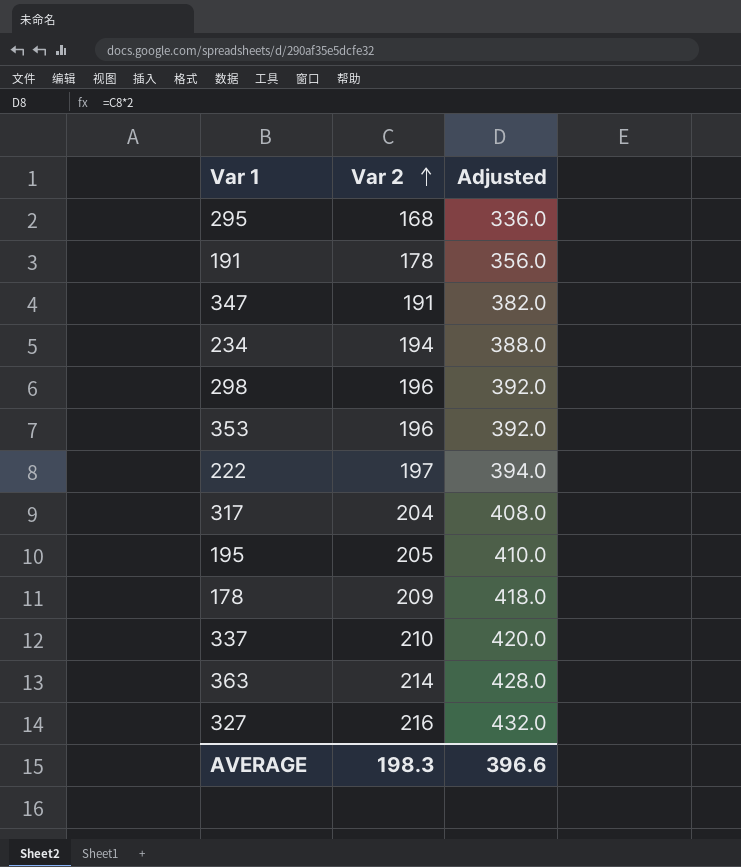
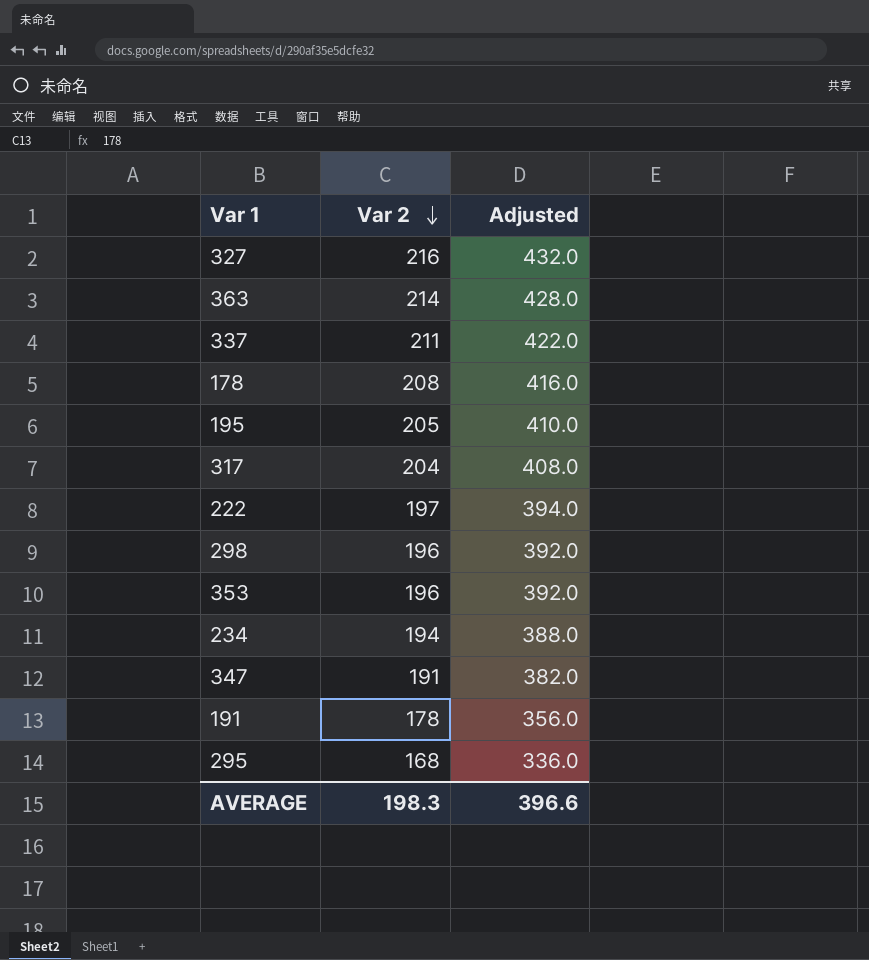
row order: Var 2 ascending -> Var 2 descending
337 | Var 2: 210 -> 211
337 | Adjusted: 420.0 -> 422.0
178 | Var 2: 209 -> 208
178 | Adjusted: 418.0 -> 416.0

